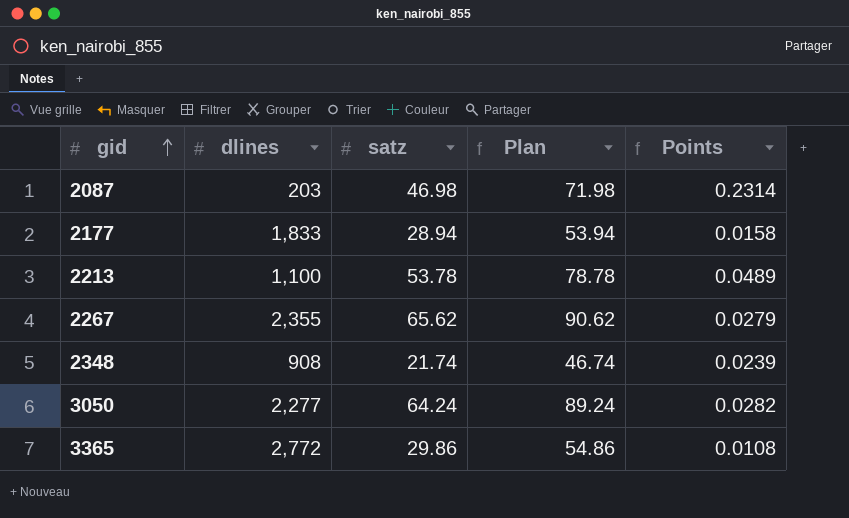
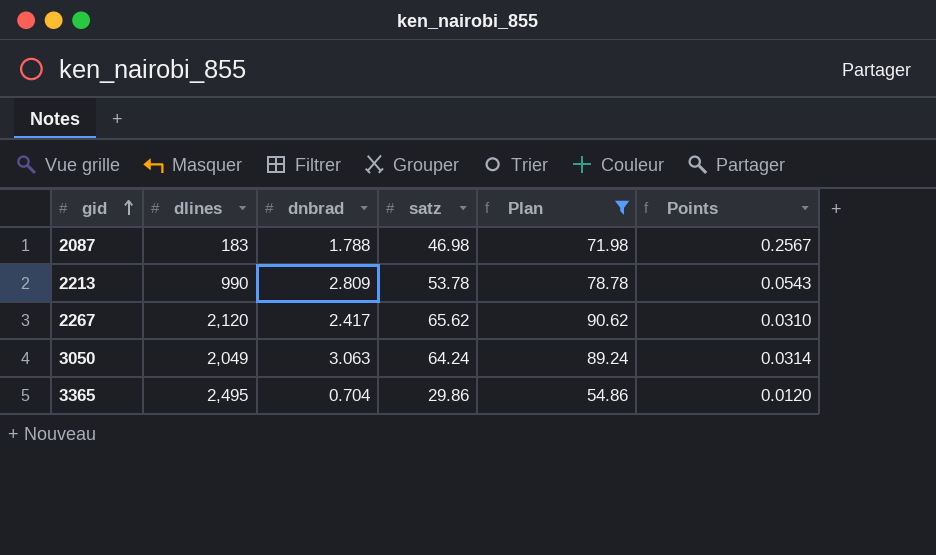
filter: none -> Plan >= 54.86
column dnbrad | position: none -> 3
2087 | dlines: 203 -> 183
2087 | Points: 0.2314 -> 0.2567
2213 | dlines: 1,100 -> 990
2213 | Points: 0.0489 -> 0.0543
2267 | dlines: 2,355 -> 2,120
2267 | Points: 0.0279 -> 0.0310
3050 | dlines: 2,277 -> 2,049
3050 | Points: 0.0282 -> 0.0314
3365 | dlines: 2,772 -> 2,495
3365 | Points: 0.0108 -> 0.0120

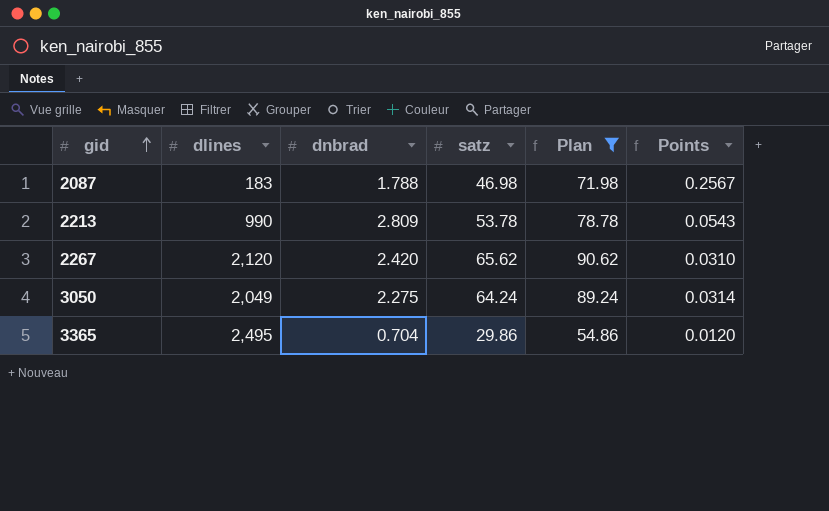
2267 | dnbrad: 2.417 -> 2.420
3050 | dnbrad: 3.063 -> 2.275

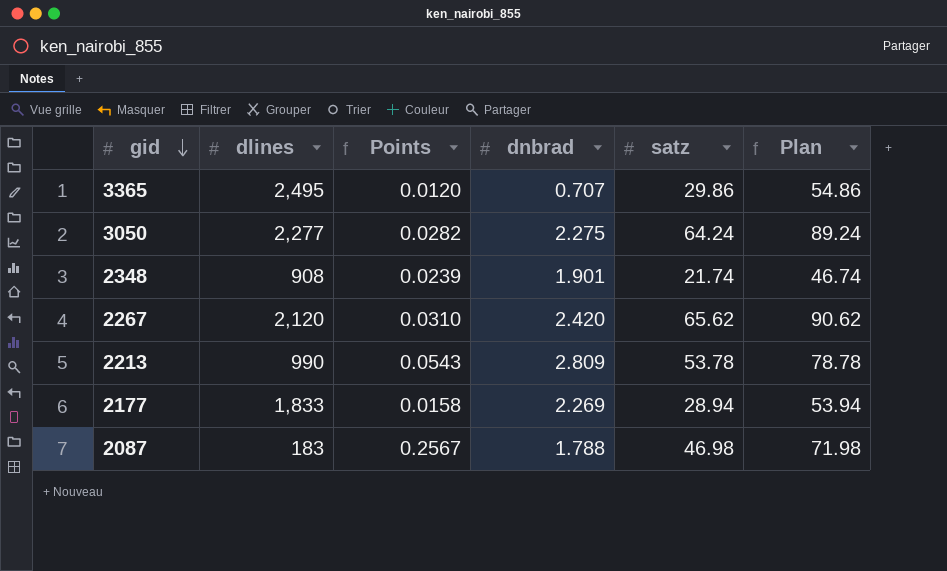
filter: Plan >= 54.86 -> none
row order: gid ascending -> gid descending
column Points | position: 6 -> 3
3365 | dnbrad: 0.704 -> 0.707
3050 | dlines: 2,049 -> 2,277
3050 | Points: 0.0314 -> 0.0282

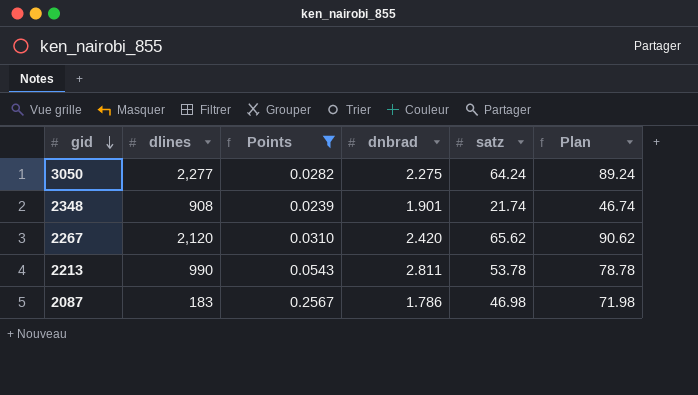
filter: none -> Points >= 0.0239
2213 | dnbrad: 2.809 -> 2.811
2087 | dnbrad: 1.788 -> 1.786

